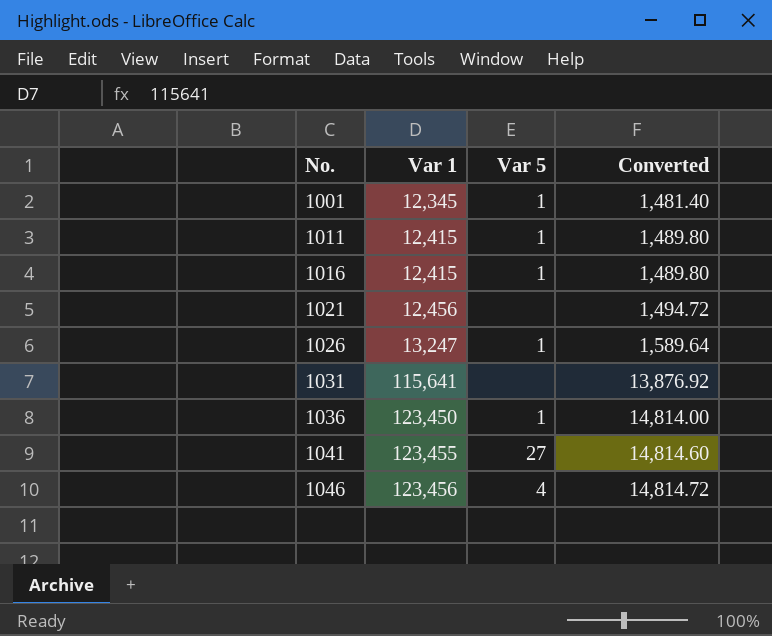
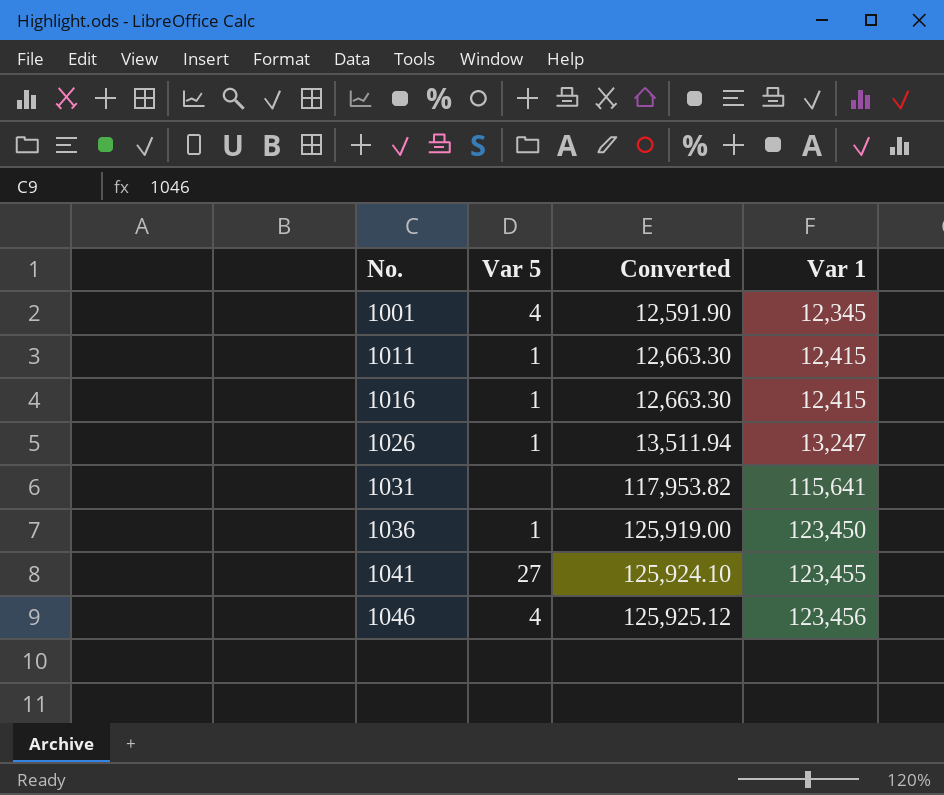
column Converted | formula: [Var 1] * 0.12 -> [Var 1] * 1.02
column Var 1 | position: 2 -> 4
row 1021: 12,456 | none | 1,494.72 -> none
1001 | Var 5: 1 -> 4

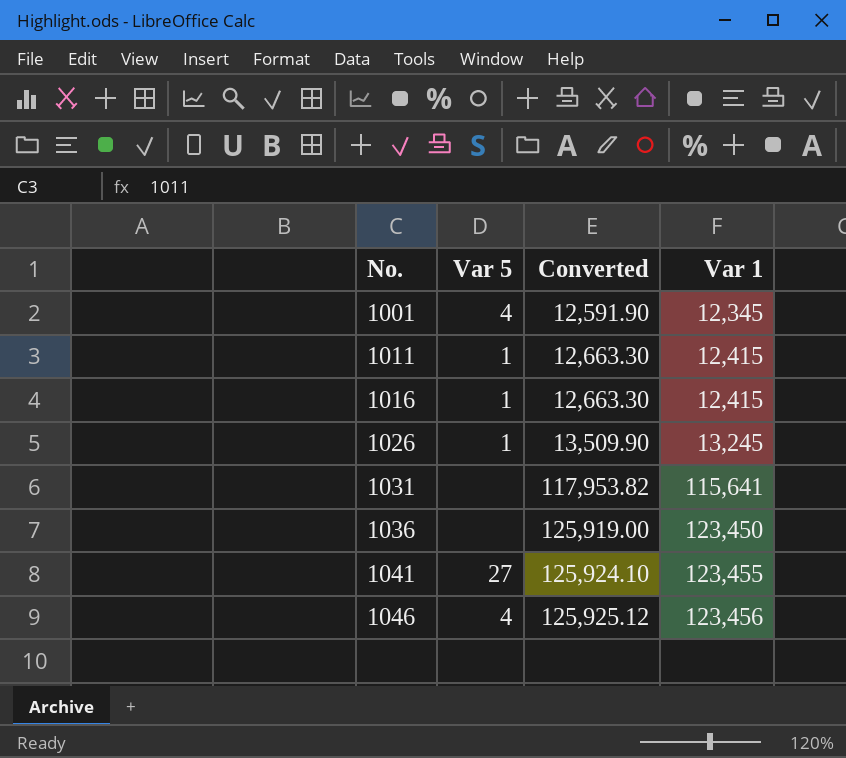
1026 | Converted: 13,511.94 -> 13,509.90
1026 | Var 1: 13,247 -> 13,245
1036 | Var 5: 1 -> none

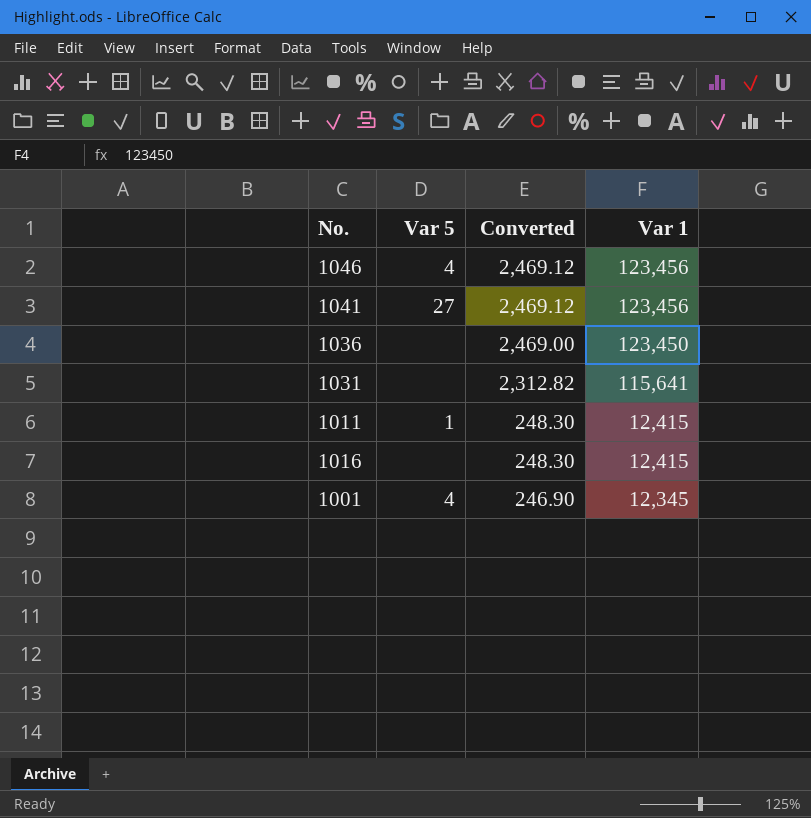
row order: No. ascending -> Converted descending
column Converted | formula: [Var 1] * 1.02 -> [Var 1] * 0.02
row 1026: 1 | 13,509.90 | 13,245 -> none
1041 | Var 1: 123,455 -> 123,456
1016 | Var 5: 1 -> none

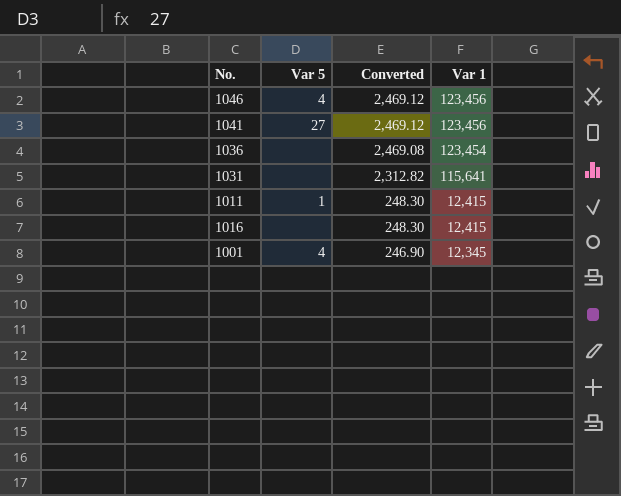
1036 | Converted: 2,469.00 -> 2,469.08
1036 | Var 1: 123,450 -> 123,454

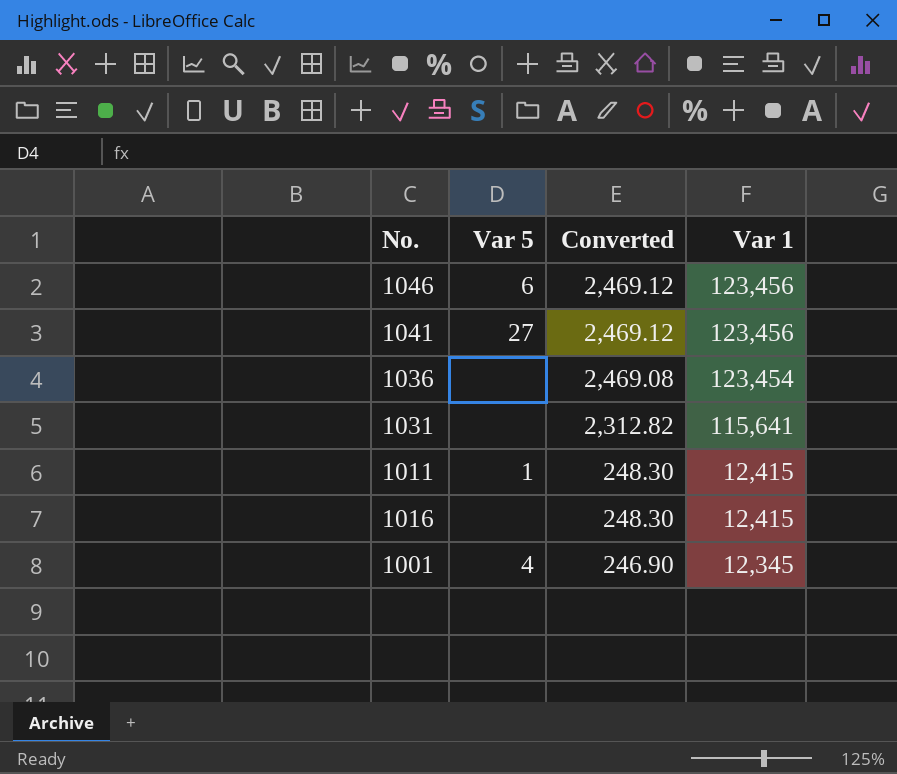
1046 | Var 5: 4 -> 6

